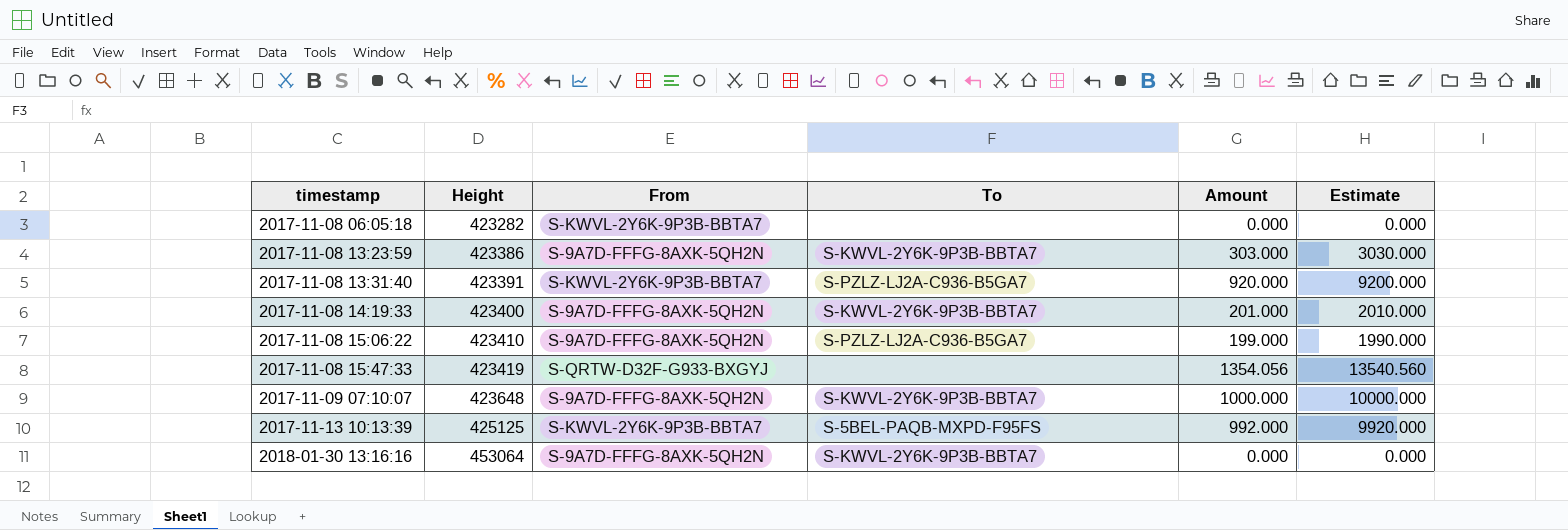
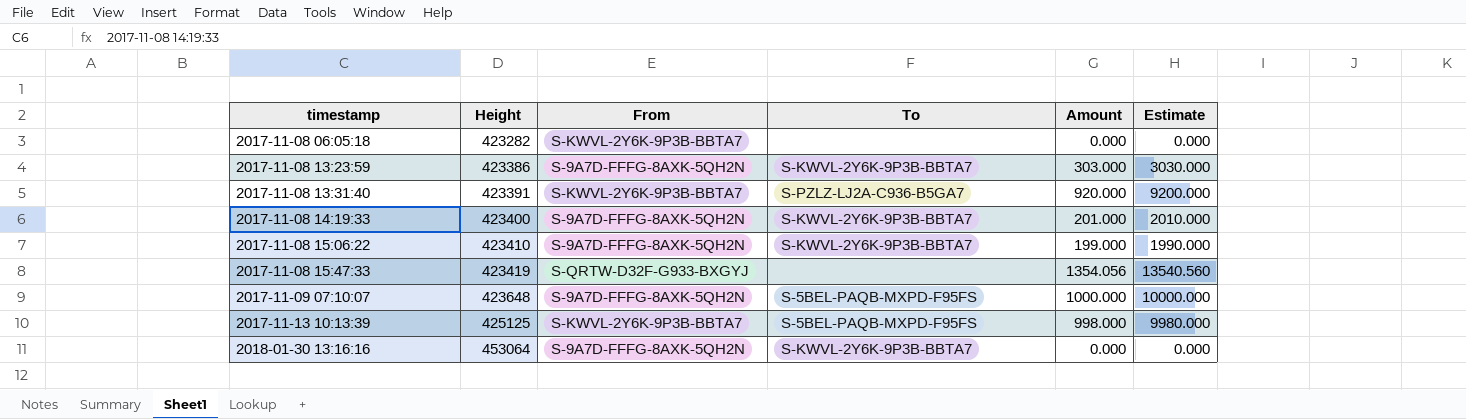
2017-11-08 15:06:22 | To: S-PZLZ-LJ2A-C936-B5GA7 -> S-KWVL-2Y6K-9P3B-BBTA7
2017-11-09 07:10:07 | To: S-KWVL-2Y6K-9P3B-BBTA7 -> S-5BEL-PAQB-MXPD-F95FS
2017-11-13 10:13:39 | Amount: 992.000 -> 998.000
2017-11-13 10:13:39 | Estimate: 9920.000 -> 9980.000

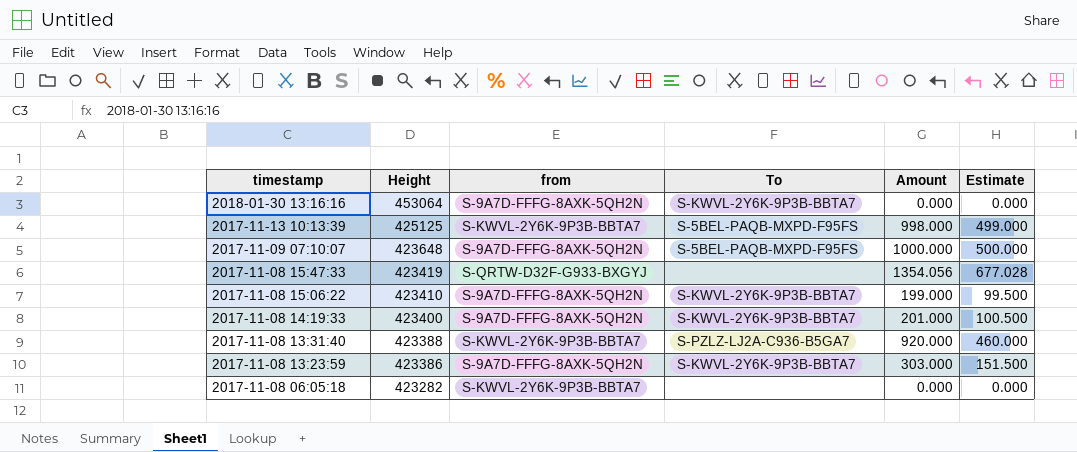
row order: timestamp ascending -> timestamp descending
column name: From -> from
column Estimate | formula: [Amount] * 10 -> [Amount] * 0.5
2017-11-08 13:31:40 | Height: 423391 -> 423388

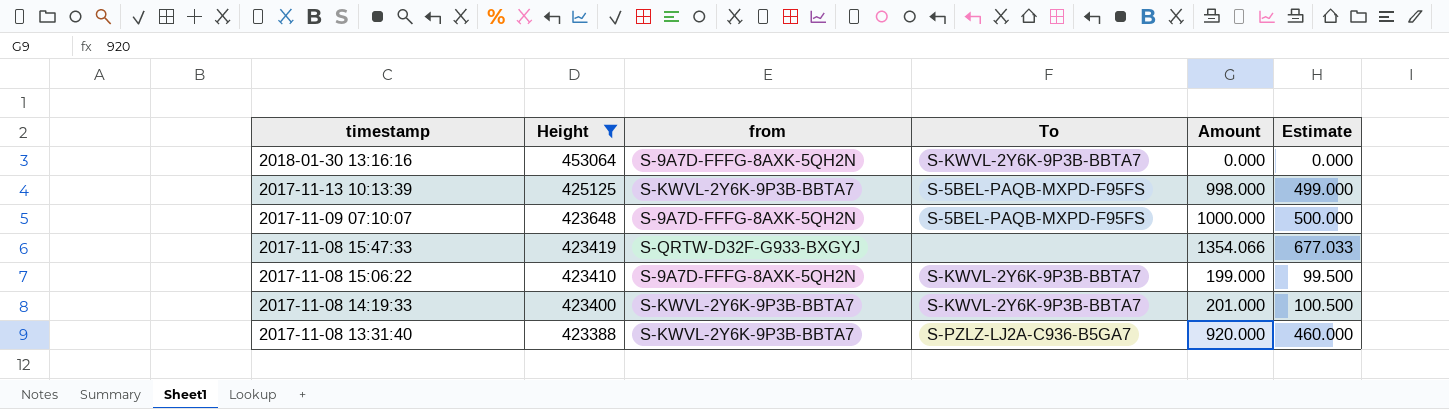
filter: none -> Height >= 423388
2017-11-08 15:47:33 | Amount: 1354.056 -> 1354.066
2017-11-08 15:47:33 | Estimate: 677.028 -> 677.033
2017-11-08 14:19:33 | from: S-9A7D-FFFG-8AXK-5QH2N -> S-KWVL-2Y6K-9P3B-BBTA7

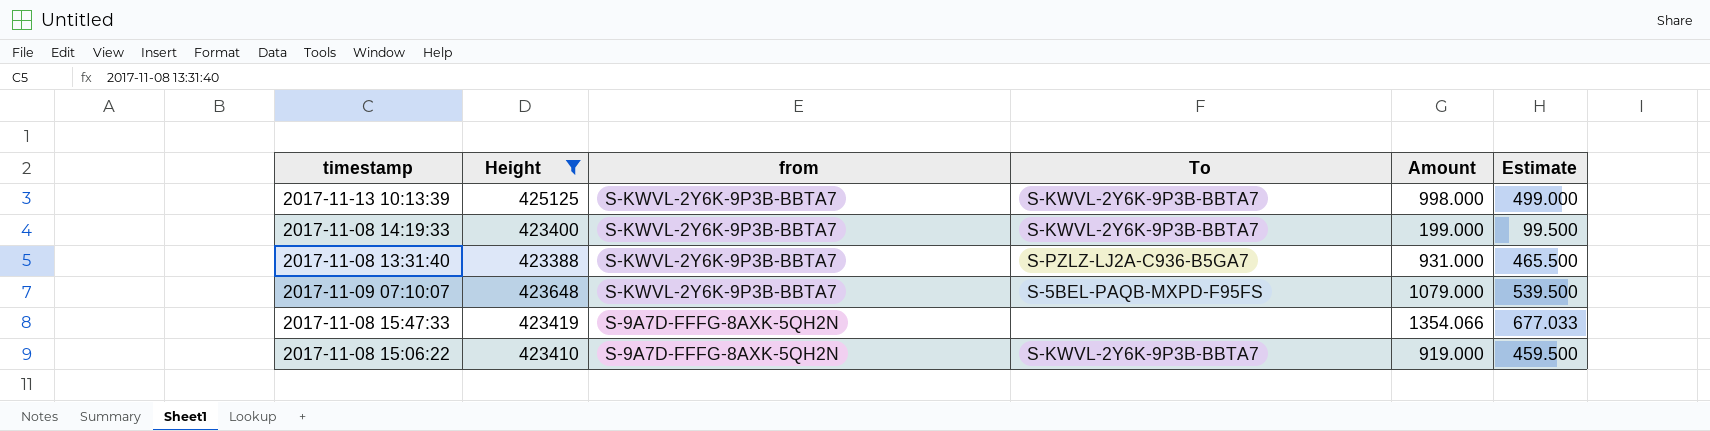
row order: timestamp descending -> from descending
row 2018-01-30 13:16:16: 453064 | S-9A7D-FFFG-8AXK-5QH2N | S-KWVL-2Y6K-9P3B-BBTA7 | 0.000 | 0.000 -> none
2017-11-13 10:13:39 | To: S-5BEL-PAQB-MXPD-F95FS -> S-KWVL-2Y6K-9P3B-BBTA7
2017-11-08 14:19:33 | Amount: 201.000 -> 199.000
2017-11-08 14:19:33 | Estimate: 100.500 -> 99.500
2017-11-08 13:31:40 | Amount: 920.000 -> 931.000
2017-11-08 13:31:40 | Estimate: 460.000 -> 465.500
2017-11-09 07:10:07 | from: S-9A7D-FFFG-8AXK-5QH2N -> S-KWVL-2Y6K-9P3B-BBTA7
2017-11-09 07:10:07 | Amount: 1000.000 -> 1079.000
2017-11-09 07:10:07 | Estimate: 500.000 -> 539.500
2017-11-08 15:47:33 | from: S-QRTW-D32F-G933-BXGYJ -> S-9A7D-FFFG-8AXK-5QH2N
2017-11-08 15:06:22 | Amount: 199.000 -> 919.000
2017-11-08 15:06:22 | Estimate: 99.500 -> 459.500

